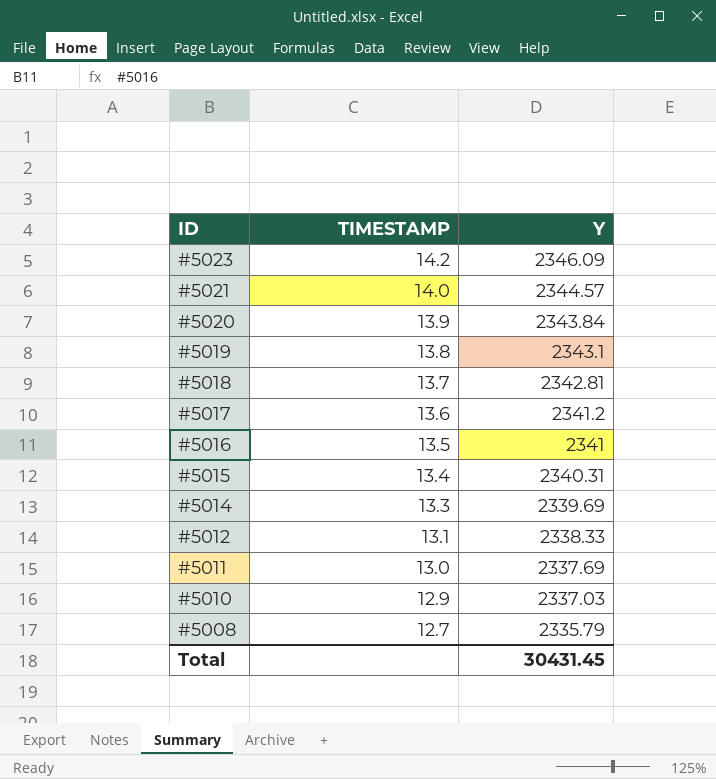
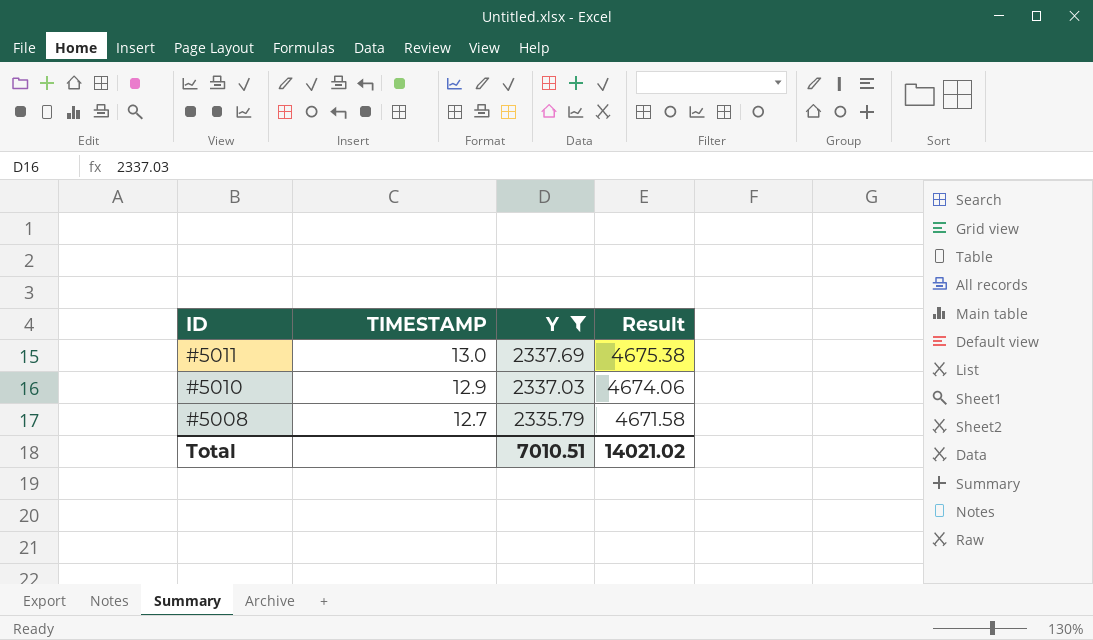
filter: none -> Y <= 2337.69
column Result | formula: none -> [Y] * 2
Total | Y: 30431.45 -> 7010.51

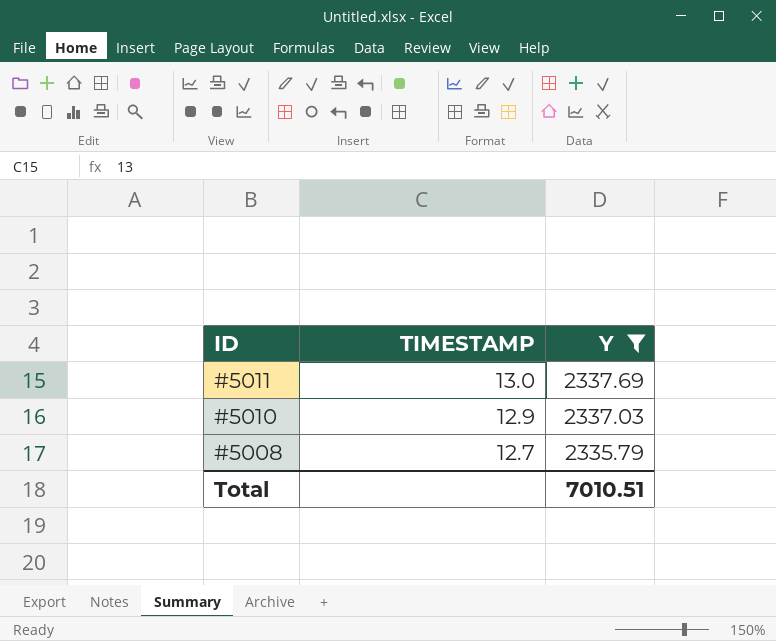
column Result | formula: [Y] * 2 -> none

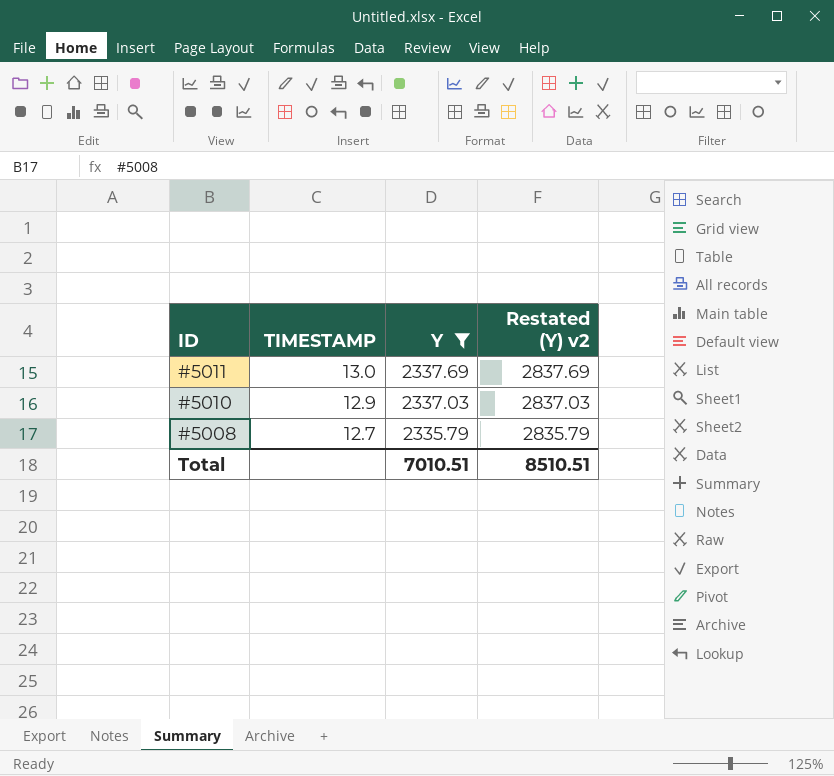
column Restated (Y) v2 | formula: none -> [Y] + 500

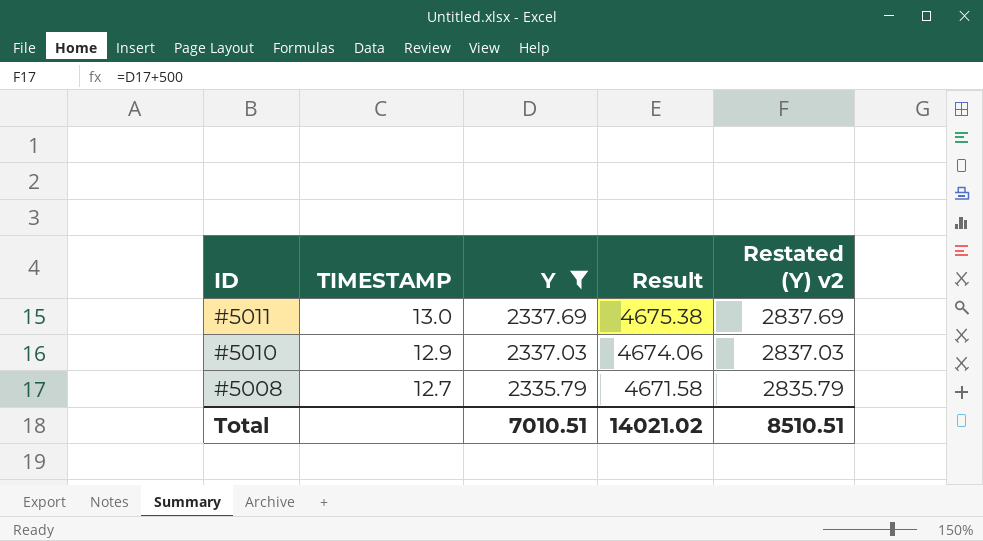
column Result | formula: none -> [Y] * 2

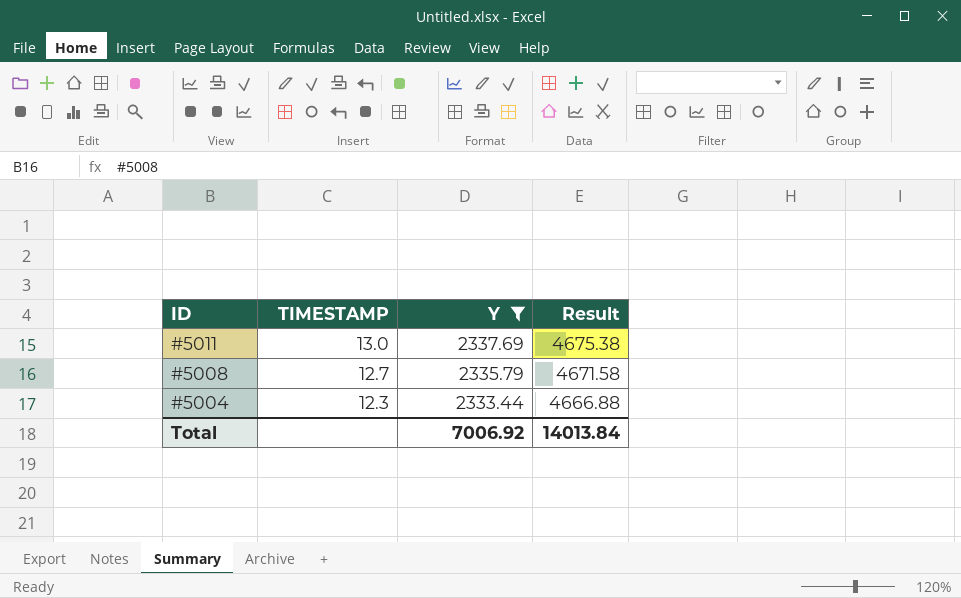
column Restated (Y) v2 | formula: [Y] + 500 -> none
row #5010: 12.9 | 2337.03 | 4674.06 | 2837.03 -> none
row #5004: none -> 12.3 | 2333.44 | 4666.88
Total | Y: 7010.51 -> 7006.92
Total | Result: 14021.02 -> 14013.84

